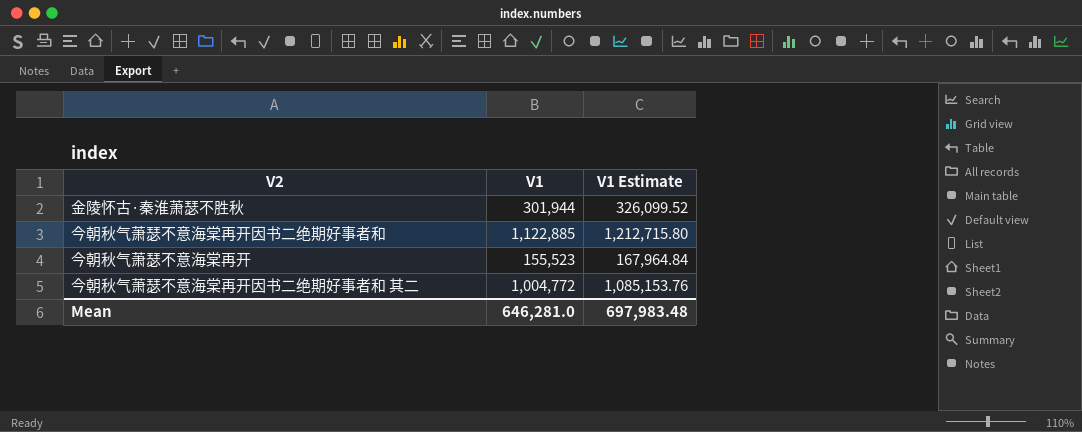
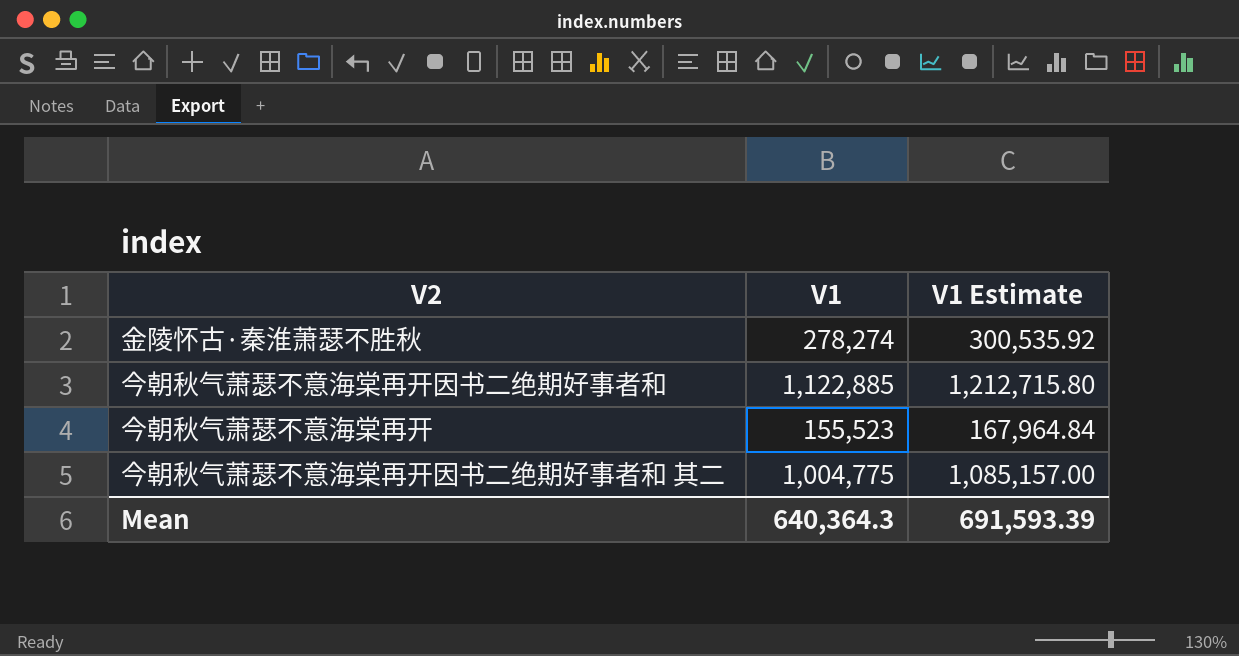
金陵怀古·秦淮萧瑟不胜秋 | V1: 301,944 -> 278,274
金陵怀古·秦淮萧瑟不胜秋 | V1 Estimate: 326,099.52 -> 300,535.92
今朝秋气萧瑟不意海棠再开因书二绝期好事者和 其二 | V1: 1,004,772 -> 1,004,775
今朝秋气萧瑟不意海棠再开因书二绝期好事者和 其二 | V1 Estimate: 1,085,153.76 -> 1,085,157.00
Mean | V1: 646,281.0 -> 640,364.3
Mean | V1 Estimate: 697,983.48 -> 691,593.39

